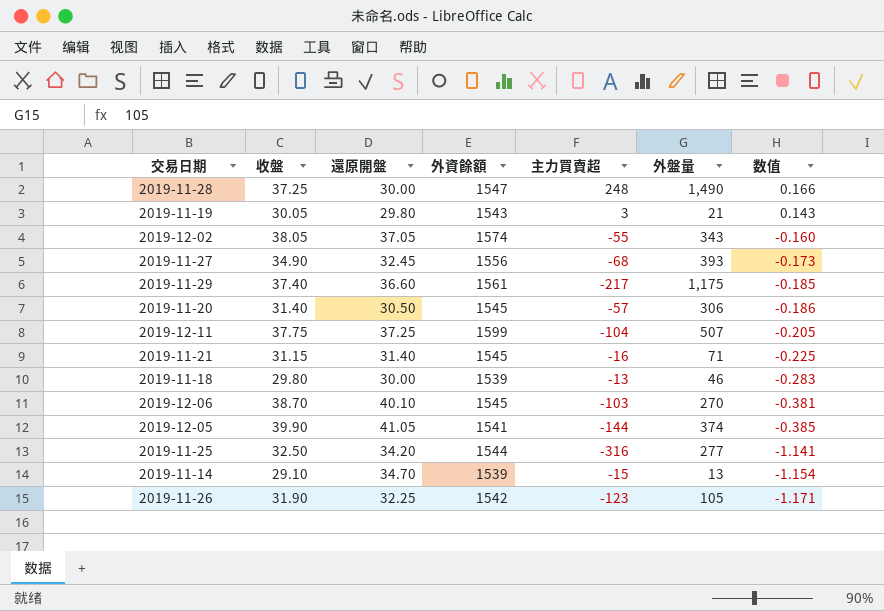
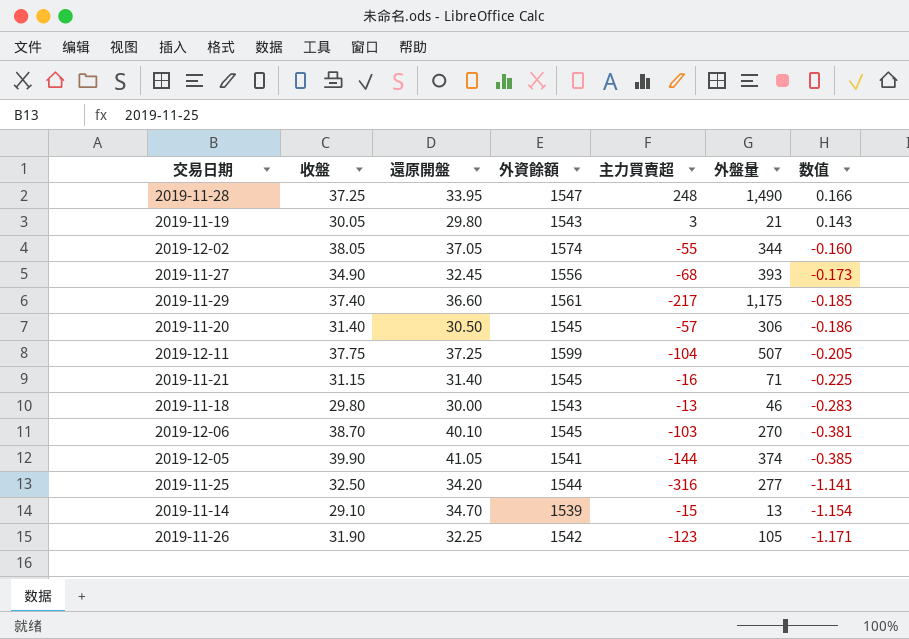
2019-11-28 | 還原開盤: 30.00 -> 33.95
2019-12-02 | 外盤量: 343 -> 344
2019-11-18 | 外資餘額: 1539 -> 1543

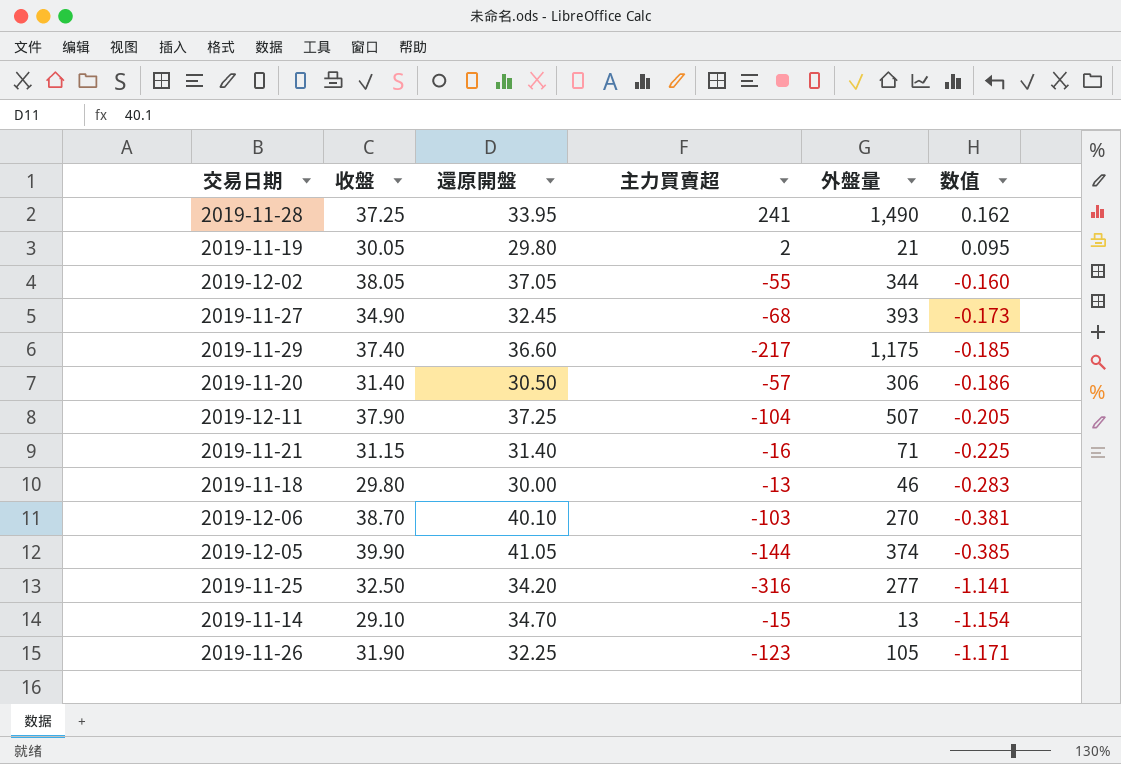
column 外資餘額 | position: 4 -> none
2019-11-28 | 主力買賣超: 248 -> 241
2019-11-28 | 数值: 0.166 -> 0.162
2019-11-19 | 主力買賣超: 3 -> 2
2019-11-19 | 数值: 0.143 -> 0.095
2019-12-11 | 收盤: 37.75 -> 37.90

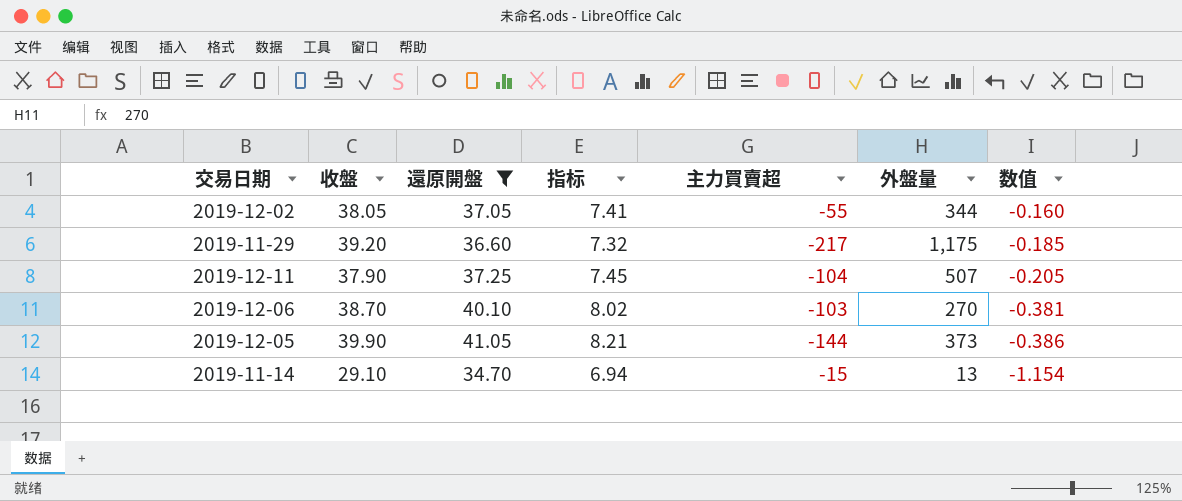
filter: none -> 還原開盤 >= 34.70
column 指标 | formula: none -> [還原開盤] * 0.2
2019-11-29 | 收盤: 37.40 -> 39.20
2019-12-05 | 外盤量: 374 -> 373
2019-12-05 | 数值: -0.385 -> -0.386

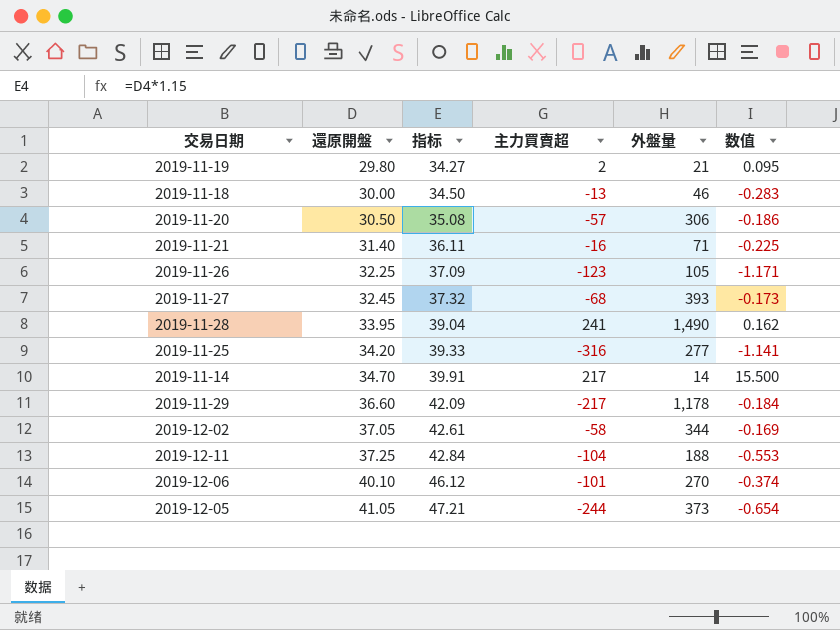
filter: 還原開盤 >= 34.70 -> none
row order: 数值 descending -> 還原開盤 ascending
column 收盤 | position: 2 -> none
column 指标 | formula: [還原開盤] * 0.2 -> [還原開盤] * 1.15
2019-11-14 | 主力買賣超: -15 -> 217
2019-11-14 | 外盤量: 13 -> 14
2019-11-14 | 数值: -1.154 -> 15.500
2019-11-29 | 外盤量: 1,175 -> 1,178
2019-11-29 | 数值: -0.185 -> -0.184
2019-12-02 | 主力買賣超: -55 -> -58
2019-12-02 | 数值: -0.160 -> -0.169
2019-12-11 | 外盤量: 507 -> 188
2019-12-11 | 数值: -0.205 -> -0.553
2019-12-06 | 主力買賣超: -103 -> -101
2019-12-06 | 数值: -0.381 -> -0.374
2019-12-05 | 主力買賣超: -144 -> -244
2019-12-05 | 数值: -0.386 -> -0.654

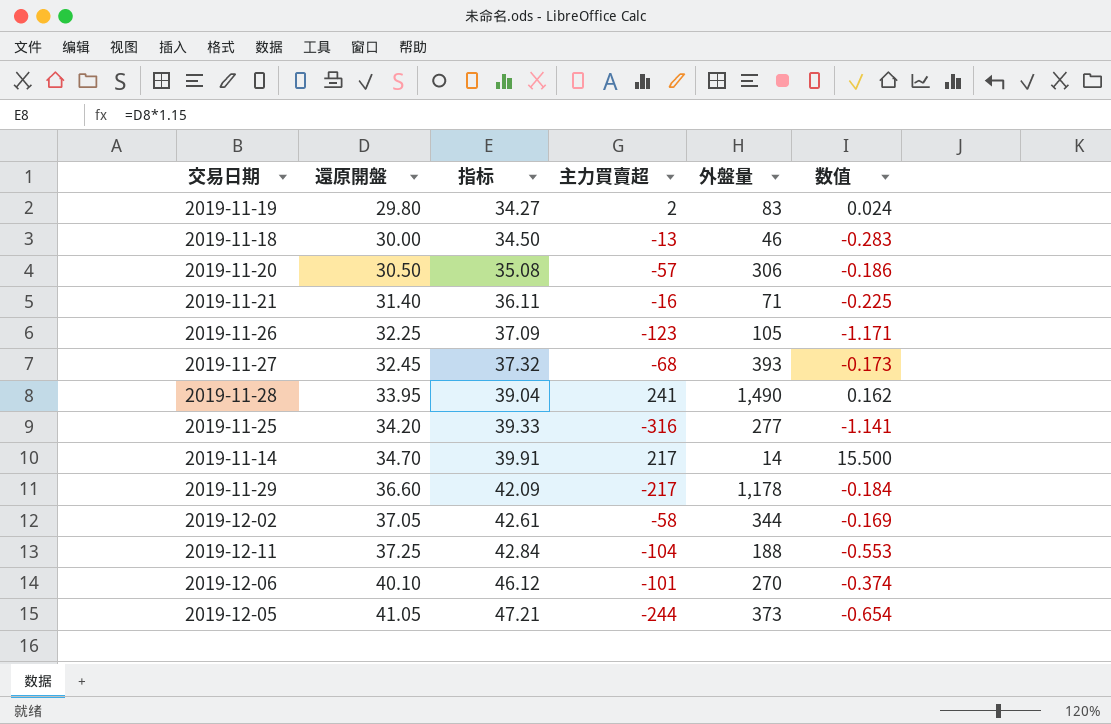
2019-11-19 | 外盤量: 21 -> 83
2019-11-19 | 数值: 0.095 -> 0.024

